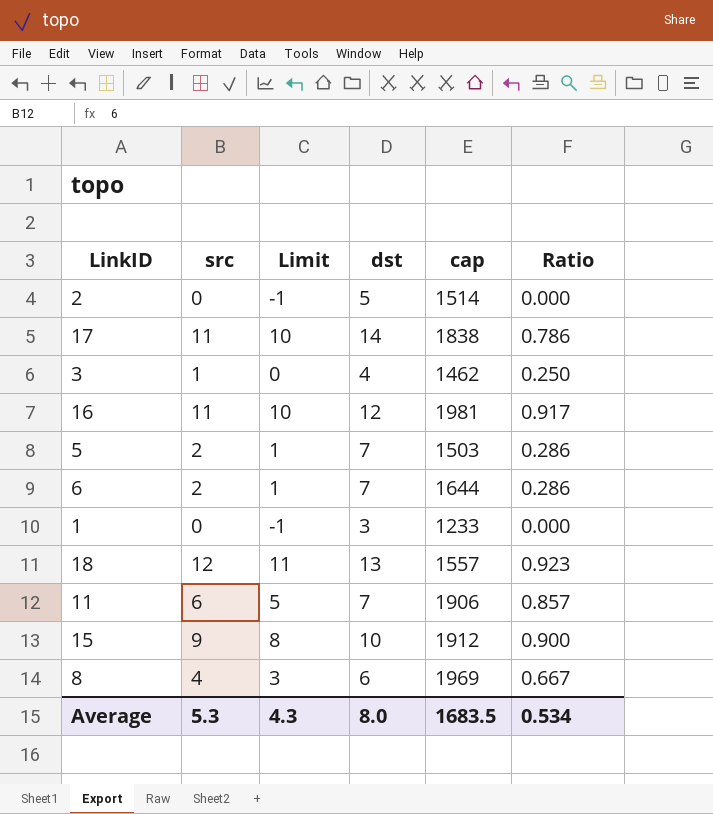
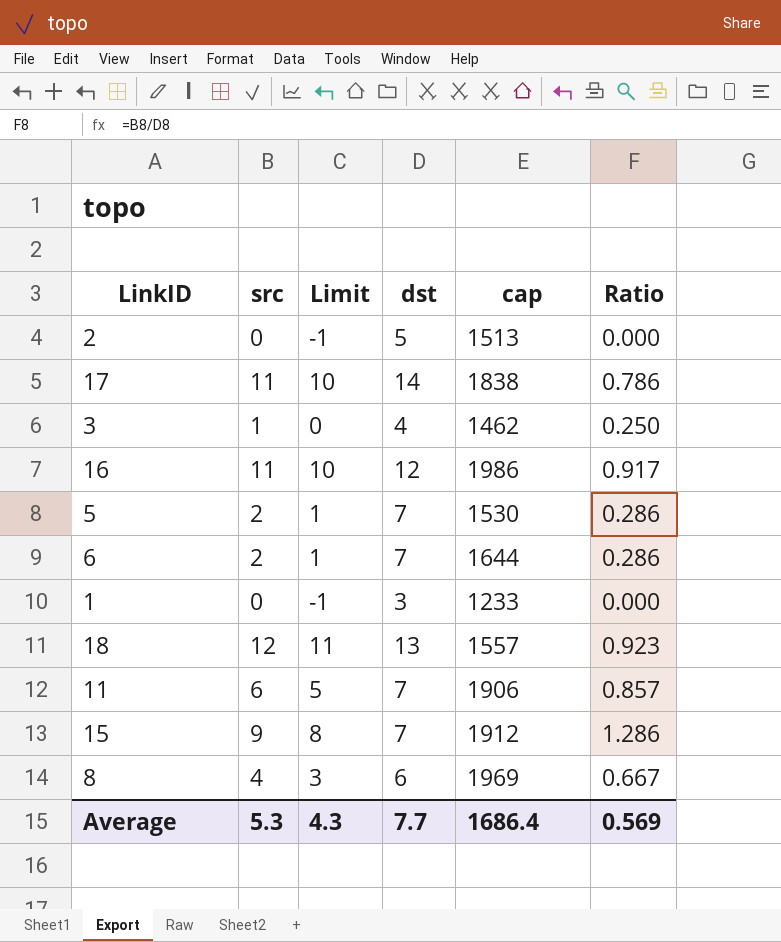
2 | cap: 1514 -> 1513
16 | cap: 1981 -> 1986
5 | cap: 1503 -> 1530
15 | dst: 10 -> 7
15 | Ratio: 0.900 -> 1.286
Average | dst: 8.0 -> 7.7
Average | cap: 1683.5 -> 1686.4
Average | Ratio: 0.534 -> 0.569

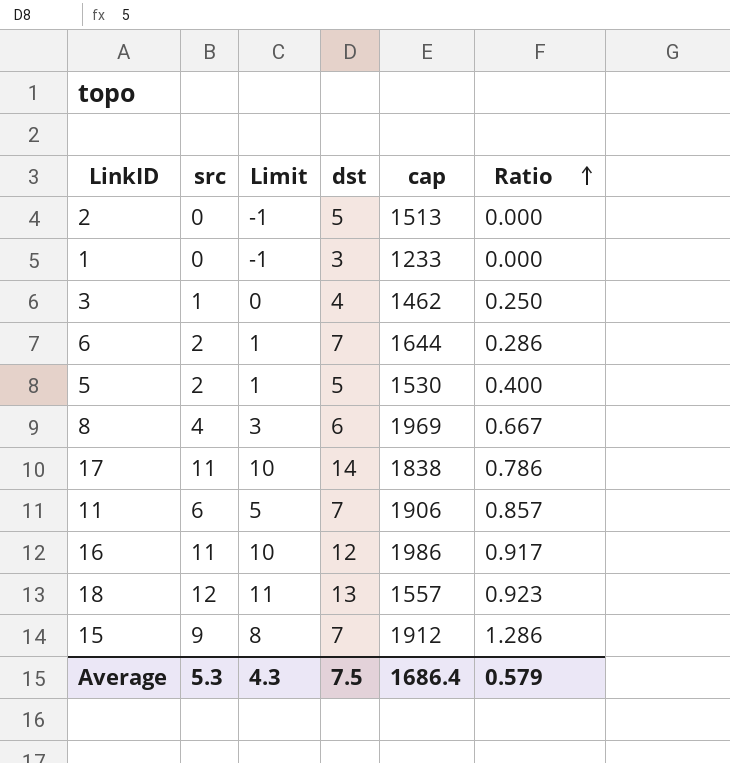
row order: none -> Ratio ascending
5 | dst: 7 -> 5
5 | Ratio: 0.286 -> 0.400
Average | dst: 7.7 -> 7.5
Average | Ratio: 0.569 -> 0.579

